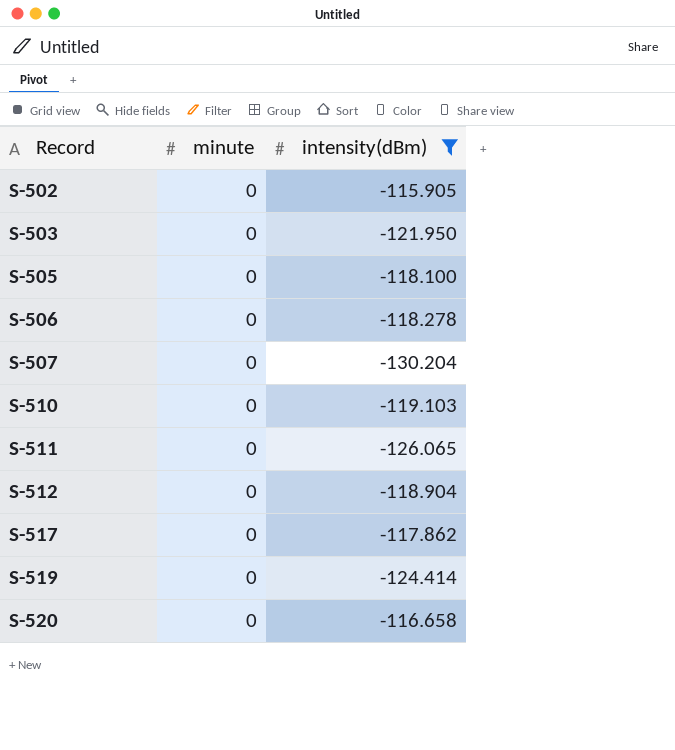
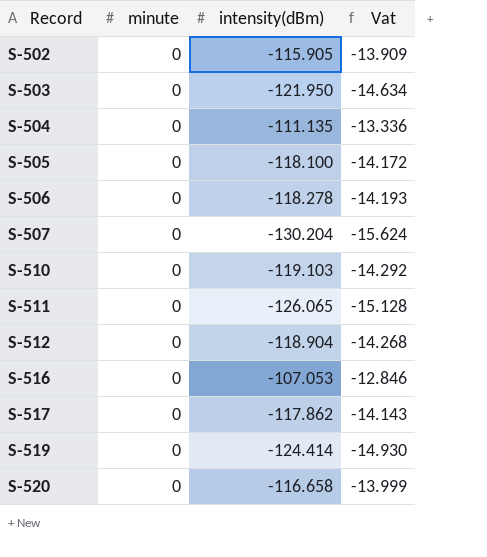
filter: intensity(dBm) <= -115.905 -> none
column Vat | formula: none -> [intensity(dBm)] * 0.12

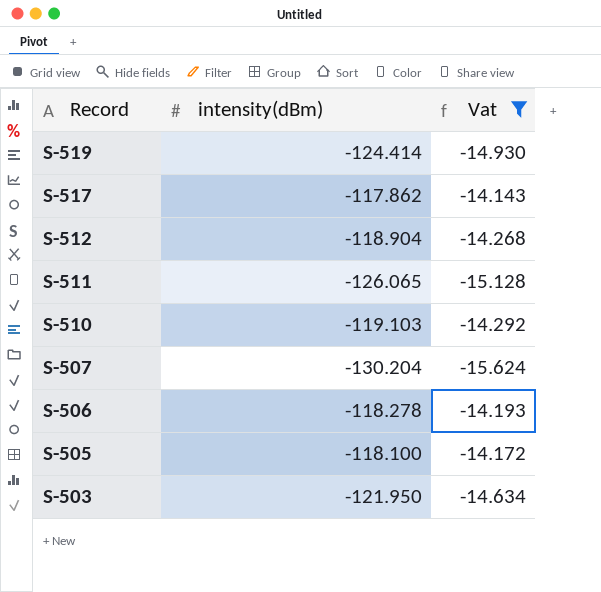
filter: none -> Vat <= -14.143
row order: Record ascending -> Record descending
column minute | position: 2 -> none

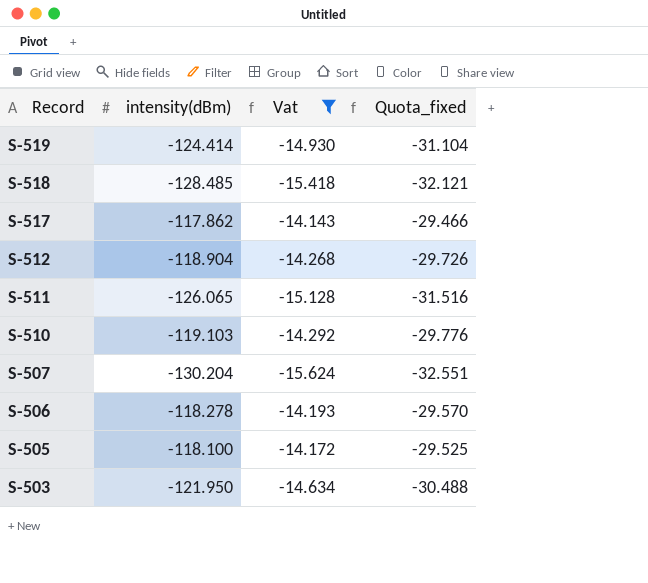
column Quota_fixed | formula: none -> [intensity(dBm)] * 0.25
row S-518: none -> -128.485 | -15.418 | -32.121

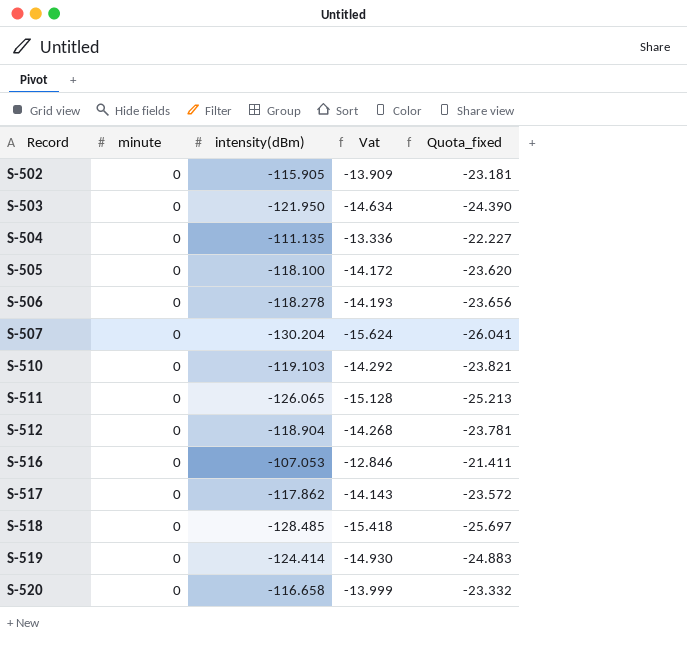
filter: Vat <= -14.143 -> none
row order: Record descending -> Record ascending
column minute | position: none -> 2
column Quota_fixed | formula: [intensity(dBm)] * 0.25 -> [intensity(dBm)] * 0.2

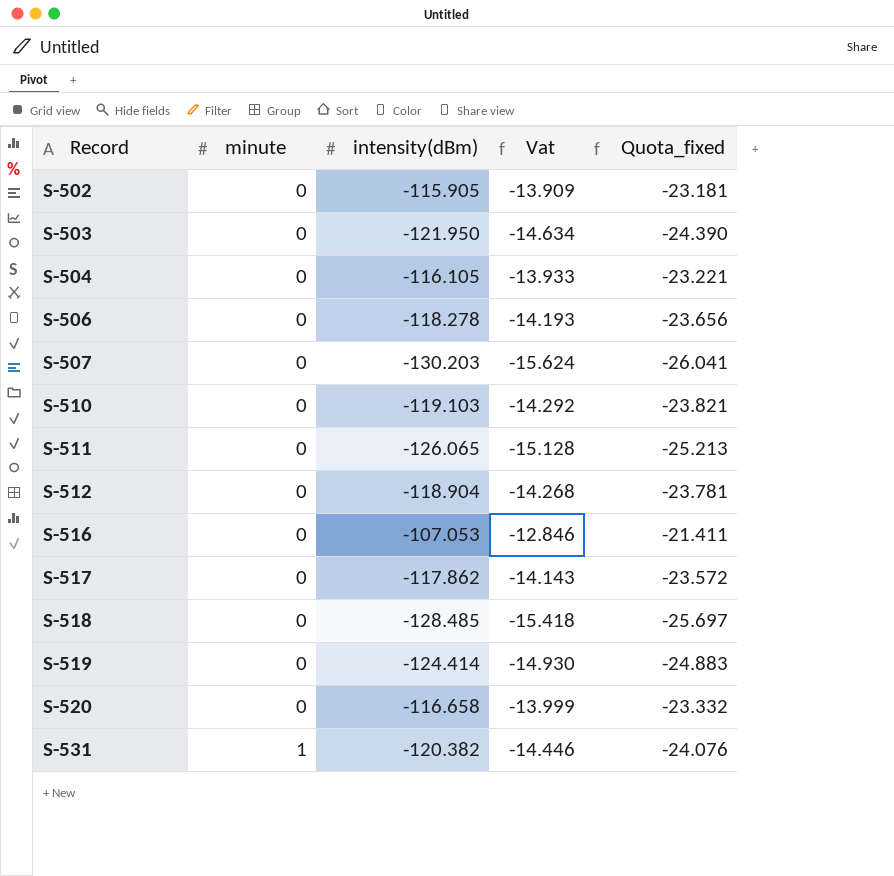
row S-505: 0 | -118.100 | -14.172 | -23.620 -> none
S-504 | intensity(dBm): -111.135 -> -116.105
S-504 | Vat: -13.336 -> -13.933
S-504 | Quota_fixed: -22.227 -> -23.221
S-507 | intensity(dBm): -130.204 -> -130.203
row S-531: none -> 1 | -120.382 | -14.446 | -24.076

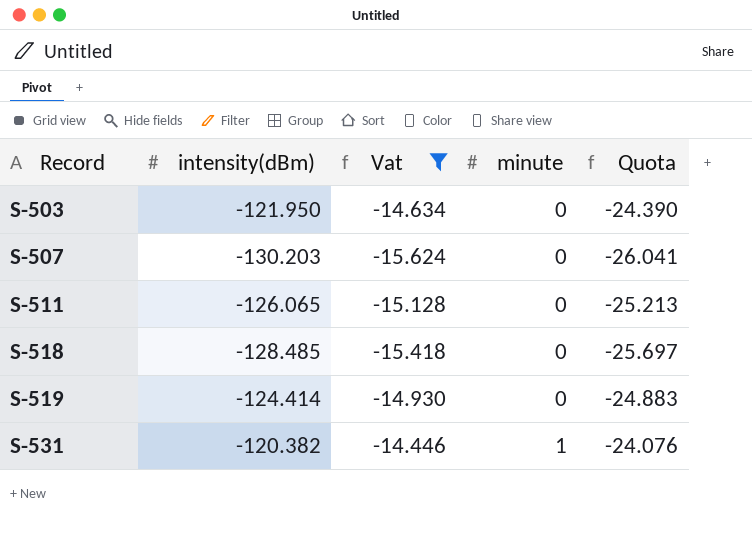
filter: none -> Vat <= -14.446
column minute | position: 2 -> 4
column name: Quota_fixed -> Quota

